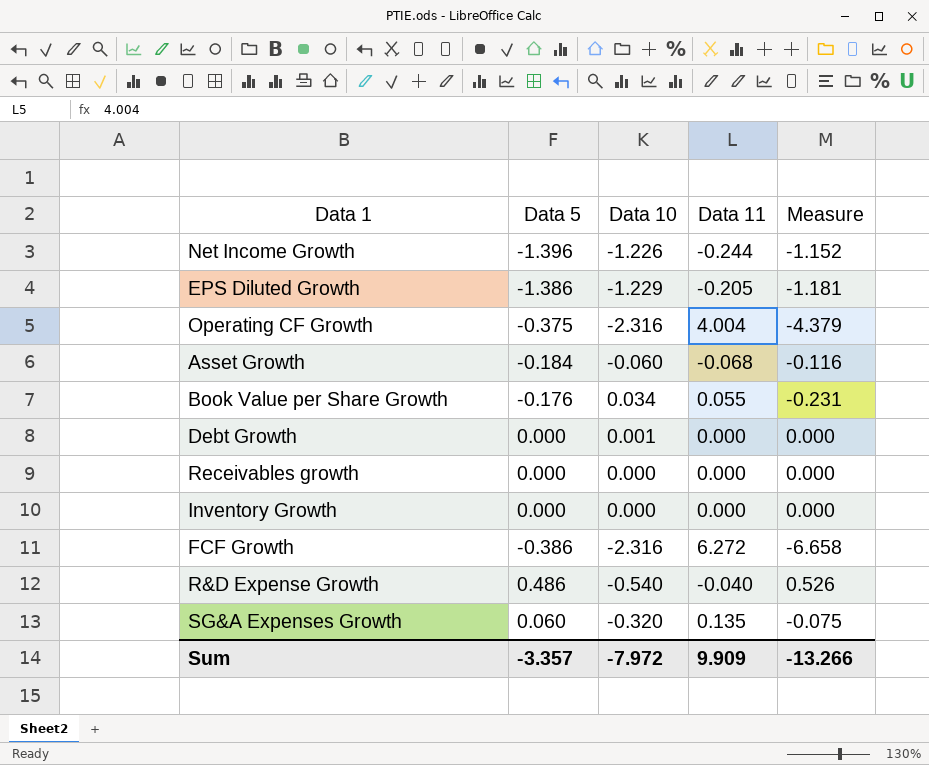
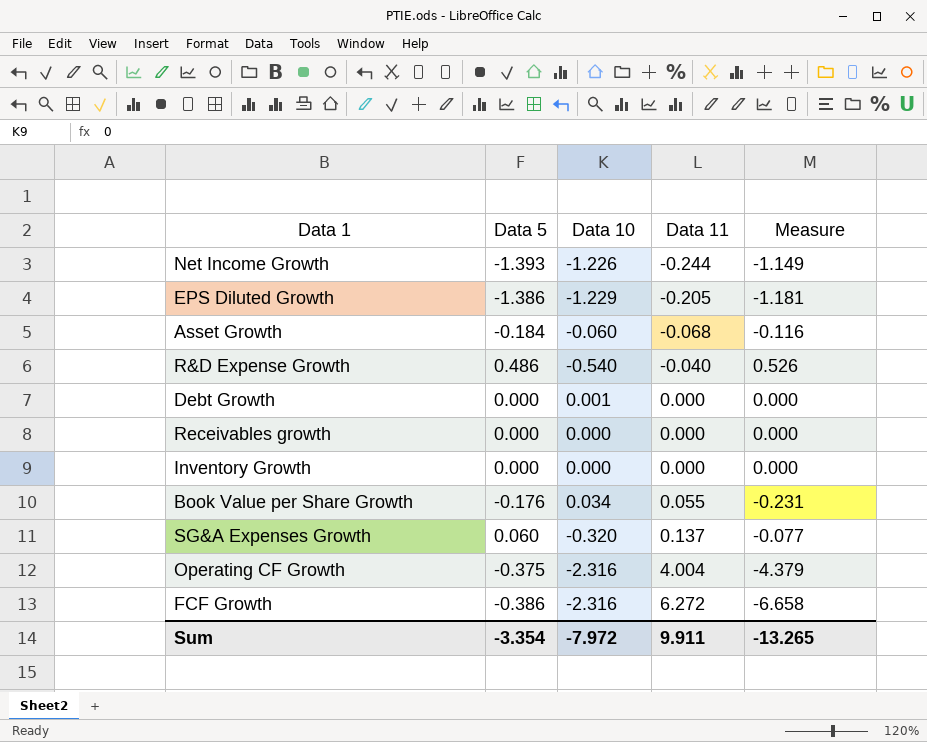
row order: none -> Data 11 ascending
Net Income Growth | Data 5: -1.396 -> -1.393
Net Income Growth | Measure: -1.152 -> -1.149
SG&A Expenses Growth | Data 11: 0.135 -> 0.137
SG&A Expenses Growth | Measure: -0.075 -> -0.077
Sum | Data 5: -3.357 -> -3.354
Sum | Data 11: 9.909 -> 9.911
Sum | Measure: -13.266 -> -13.265

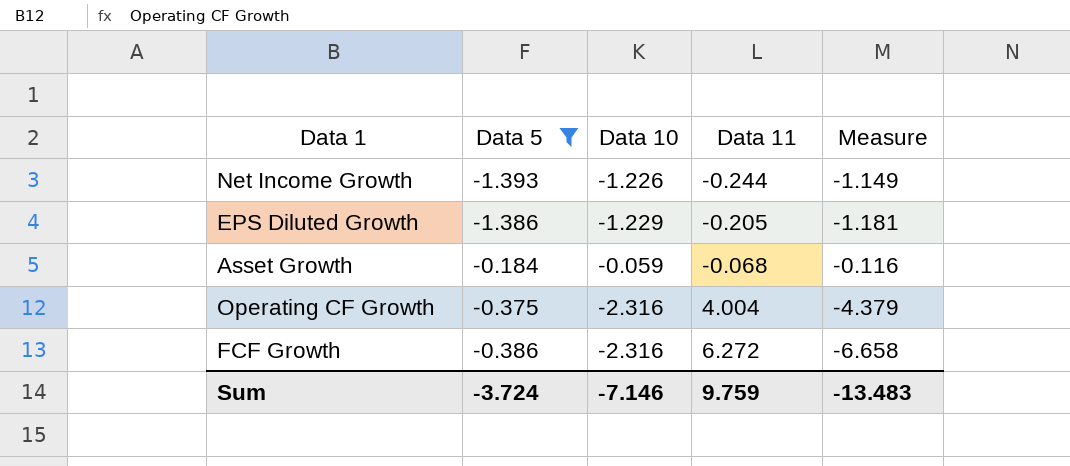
filter: none -> Data 5 <= -0.184
Asset Growth | Data 10: -0.060 -> -0.059
Sum | Data 5: -3.354 -> -3.724
Sum | Data 10: -7.972 -> -7.146
Sum | Data 11: 9.911 -> 9.759
Sum | Measure: -13.265 -> -13.483

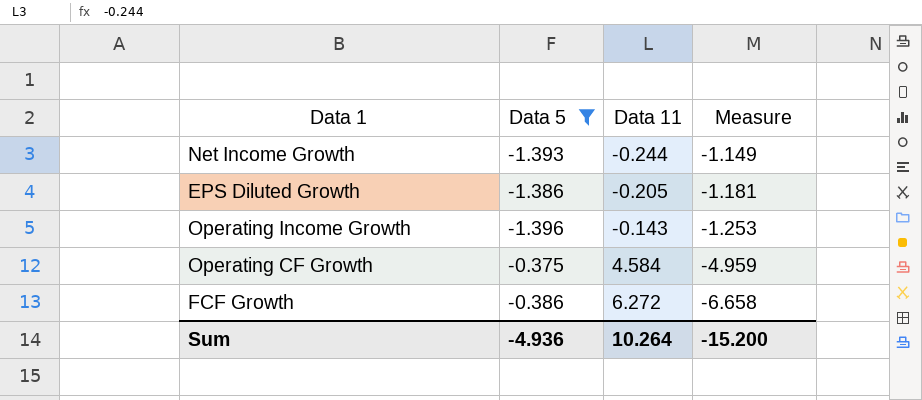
column Data 10 | position: 3 -> none
row Asset Growth: -0.184 | -0.059 | -0.068 | -0.116 -> none
row Operating Income Growth: none -> -1.396 | -0.143 | -1.253
Operating CF Growth | Data 11: 4.004 -> 4.584
Operating CF Growth | Measure: -4.379 -> -4.959
Sum | Data 5: -3.724 -> -4.936
Sum | Data 11: 9.759 -> 10.264
Sum | Measure: -13.483 -> -15.200

